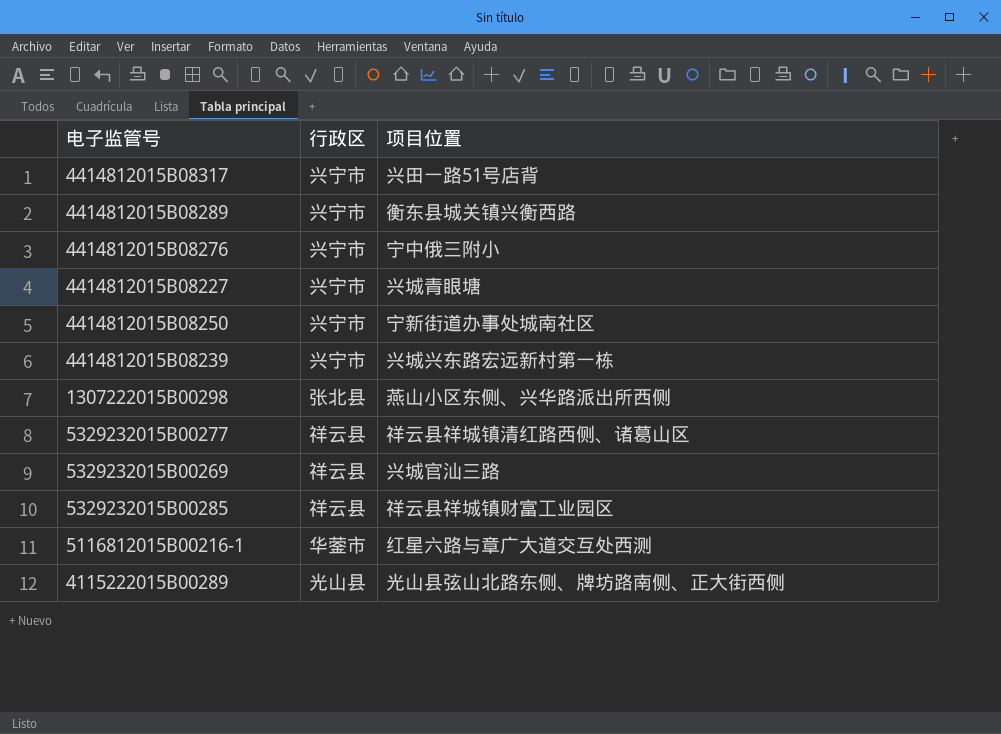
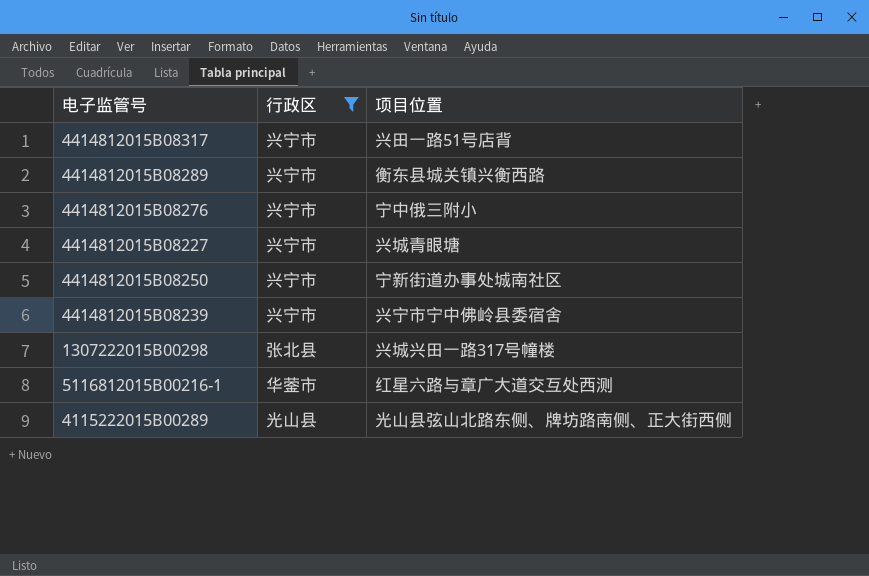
filter: none -> 行政区 != 祥云县
4414812015B08239 | 项目位置: 兴城兴东路宏远新村第一栋 -> 兴宁市宁中佛岭县委宿舍
1307222015B00298 | 项目位置: 燕山小区东侧、兴华路派出所西侧 -> 兴城兴田一路317号幢楼

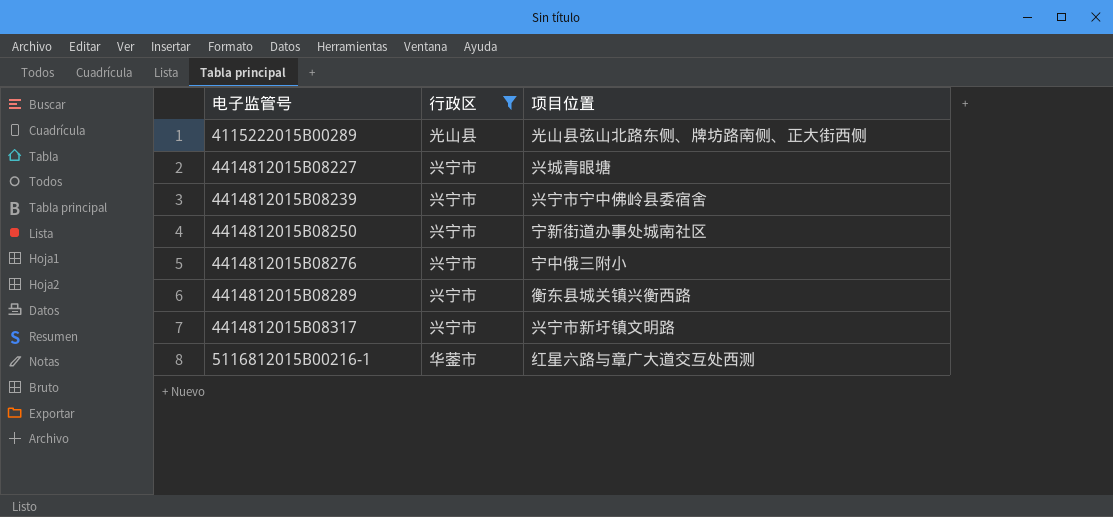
row order: none -> 电子监管号 ascending
row 1307222015B00298: 张北县 | 兴城兴田一路317号幢楼 -> none
4414812015B08317 | 项目位置: 兴田一路51号店背 -> 兴宁市新圩镇文明路

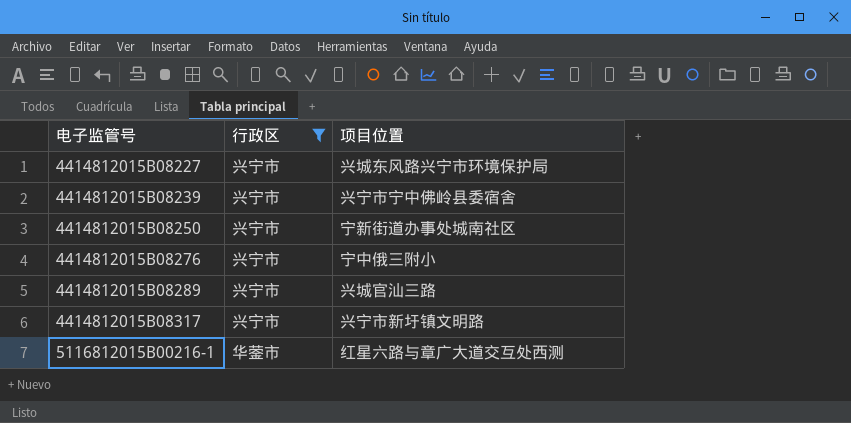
row 4115222015B00289: 光山县 | 光山县弦山北路东侧、牌坊路南侧、正大街西侧 -> none
4414812015B08227 | 项目位置: 兴城青眼塘 -> 兴城东风路兴宁市环境保护局
4414812015B08289 | 项目位置: 衡东县城关镇兴衡西路 -> 兴城官汕三路

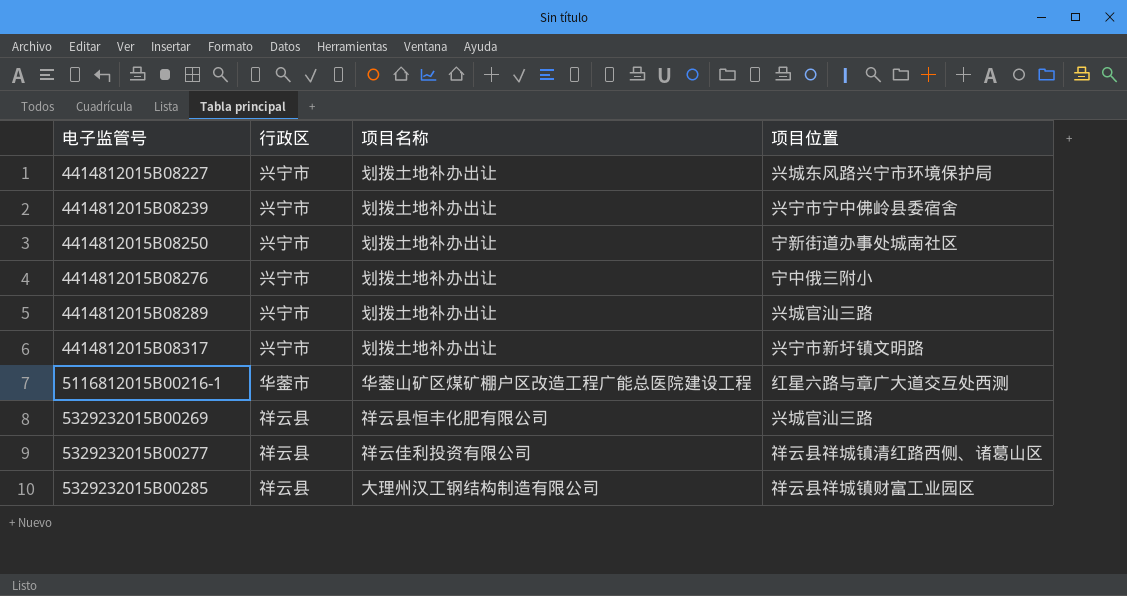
filter: 行政区 != 祥云县 -> none
column 项目名称 | position: none -> 3

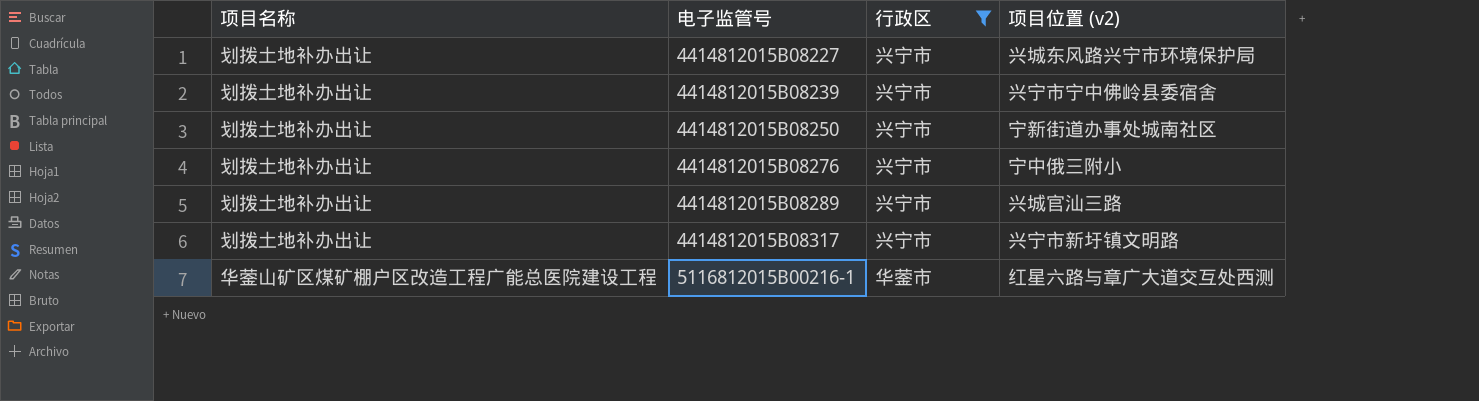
filter: none -> 行政区 != 祥云县
column 项目名称 | position: 3 -> 1
column name: 项目位置 -> 项目位置 (v2)

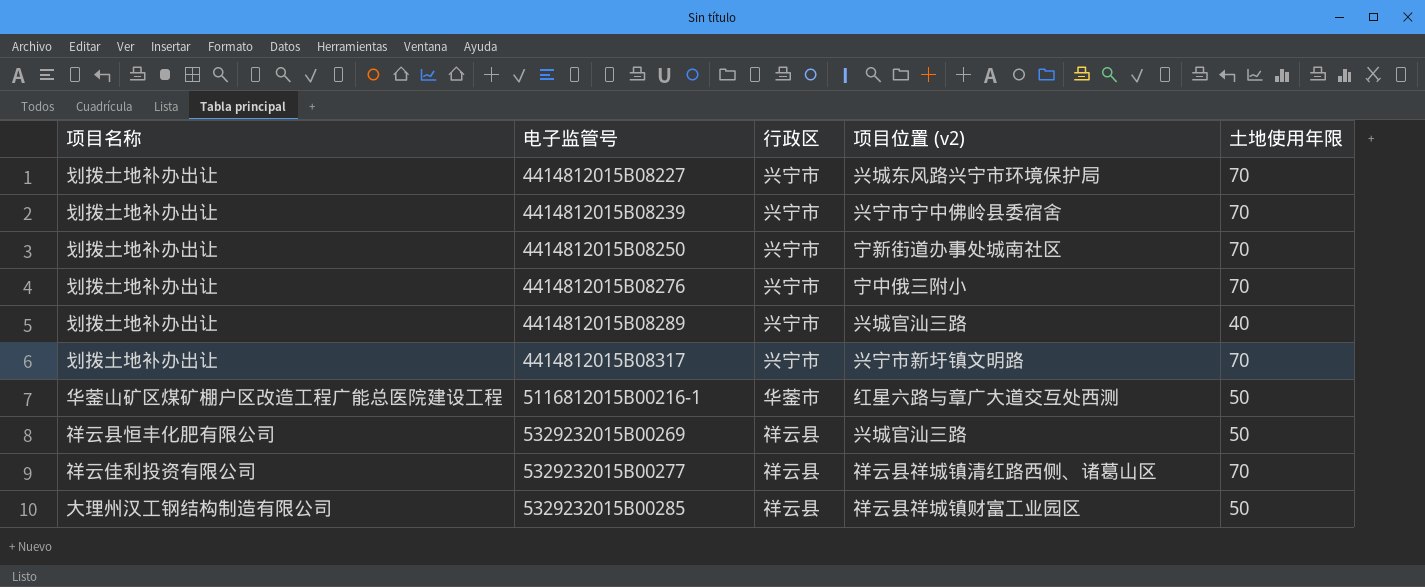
filter: 行政区 != 祥云县 -> none
column 土地使用年限 | position: none -> 5

